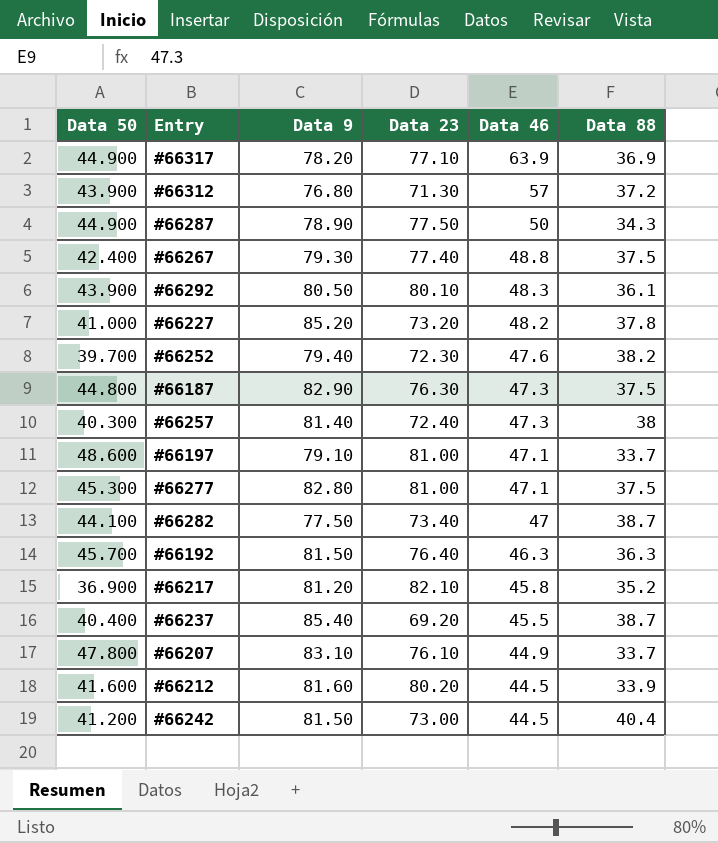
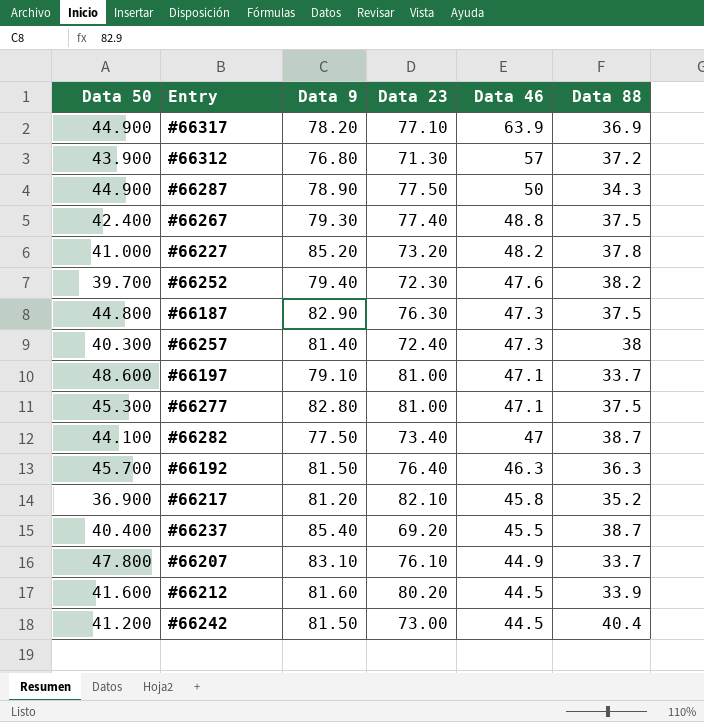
row #66292: 43.900 | 80.50 | 80.10 | 48.3 | 36.1 -> none

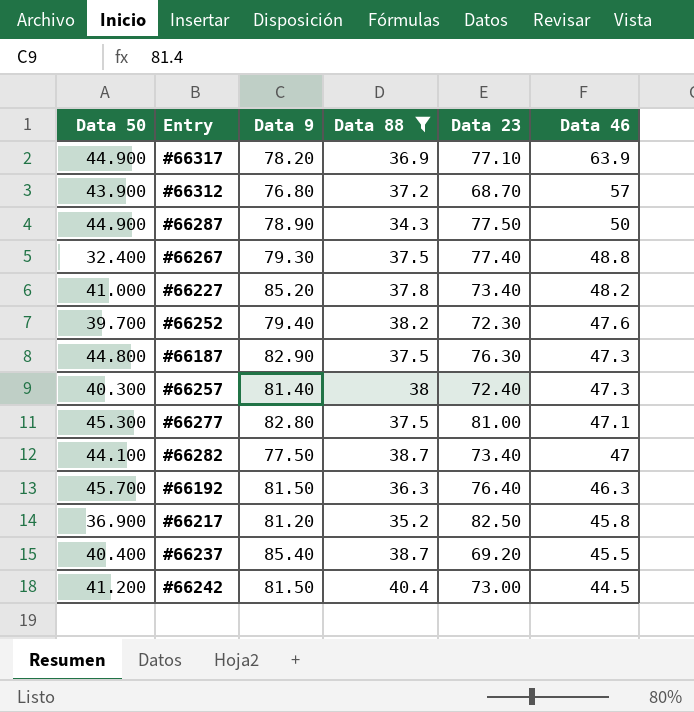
filter: none -> Data 88 >= 34.3
column Data 88 | position: 6 -> 4
#66312 | Data 23: 71.30 -> 68.70
#66267 | Data 50: 42.400 -> 32.400
#66227 | Data 23: 73.20 -> 73.40
#66217 | Data 23: 82.10 -> 82.50

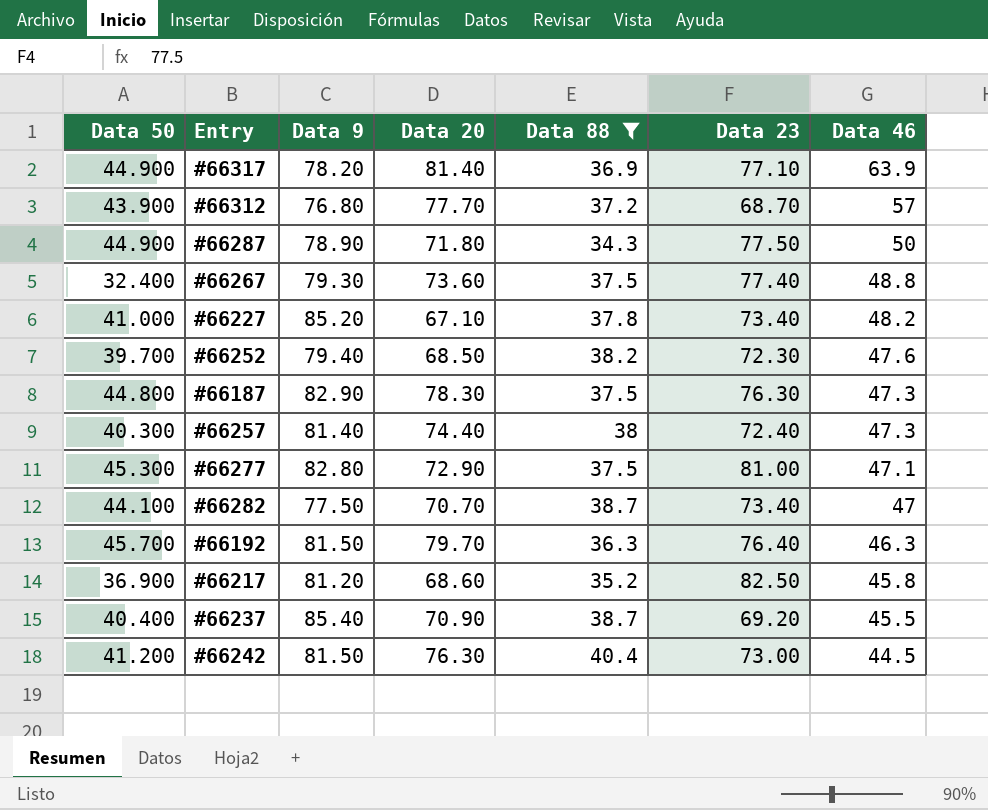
column Data 20 | position: none -> 4

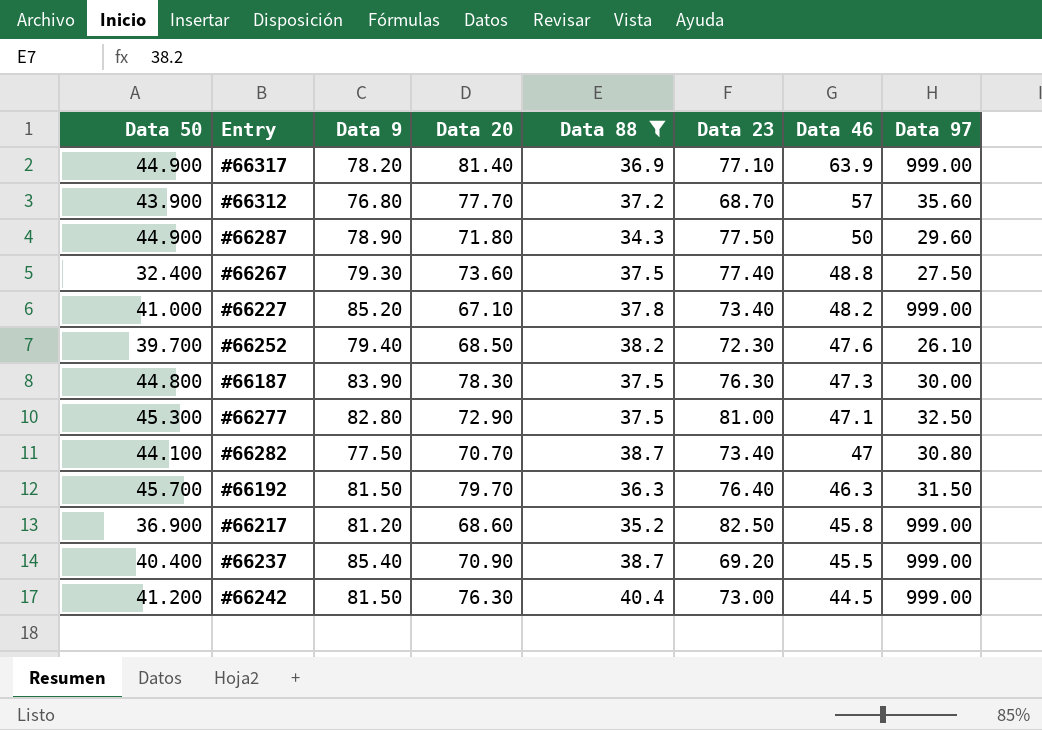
column Data 97 | position: none -> 8
row #66257: 40.300 | 81.40 | 74.40 | 38 | 72.40 | 47.3 -> none
#66187 | Data 9: 82.90 -> 83.90

